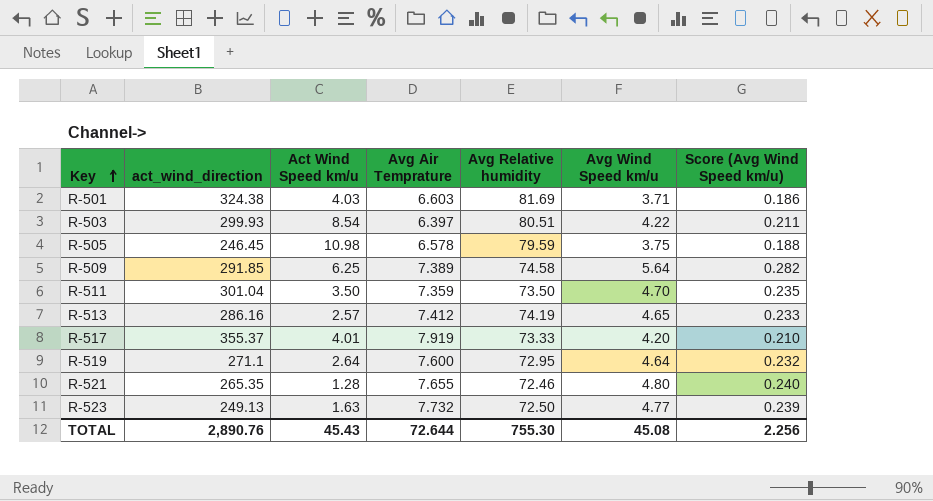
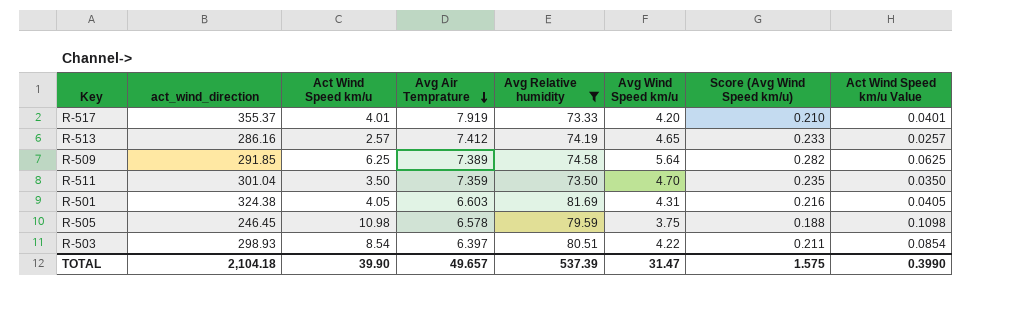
filter: none -> Avg Relative humidity >= 73.33
row order: Key ascending -> Avg Air Temprature descending
column Act Wind Speed km/u Value | formula: none -> [Act Wind Speed km/u] * 0.01
R-501 | Act Wind Speed km/u: 4.03 -> 4.05
R-501 | Avg Wind Speed km/u: 3.71 -> 4.31
R-501 | Score (Avg Wind Speed km/u): 0.186 -> 0.216
R-503 | act_wind_direction: 299.93 -> 298.93
TOTAL | act_wind_direction: 2,890.76 -> 2,104.18
TOTAL | Act Wind Speed km/u: 45.43 -> 39.90
TOTAL | Avg Air Temprature: 72.644 -> 49.657
TOTAL | Avg Relative humidity: 755.30 -> 537.39
TOTAL | Avg Wind Speed km/u: 45.08 -> 31.47
TOTAL | Score (Avg Wind Speed km/u): 2.256 -> 1.575

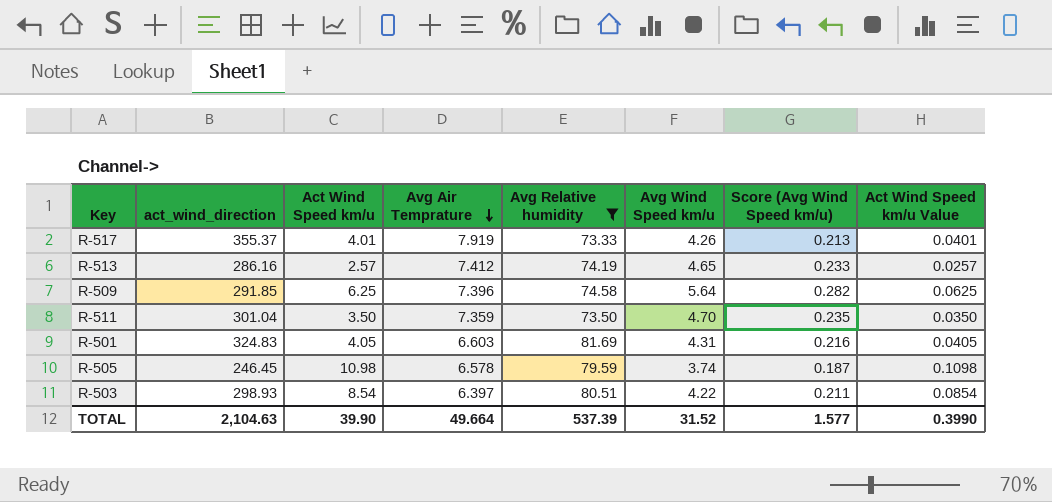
R-517 | Avg Wind Speed km/u: 4.20 -> 4.26
R-517 | Score (Avg Wind Speed km/u): 0.210 -> 0.213
R-509 | Avg Air Temprature: 7.389 -> 7.396
R-501 | act_wind_direction: 324.38 -> 324.83
R-505 | Avg Wind Speed km/u: 3.75 -> 3.74
R-505 | Score (Avg Wind Speed km/u): 0.188 -> 0.187
TOTAL | act_wind_direction: 2,104.18 -> 2,104.63
TOTAL | Avg Air Temprature: 49.657 -> 49.664
TOTAL | Avg Wind Speed km/u: 31.47 -> 31.52
TOTAL | Score (Avg Wind Speed km/u): 1.575 -> 1.577

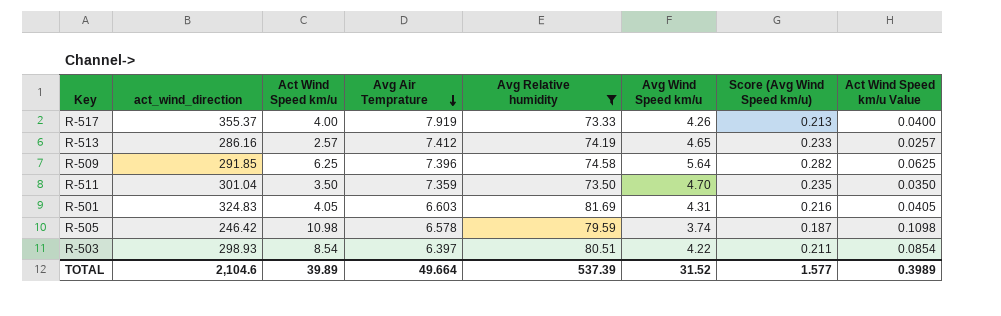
R-517 | Act Wind Speed km/u: 4.01 -> 4.00
R-517 | Act Wind Speed km/u Value: 0.0401 -> 0.0400
R-505 | act_wind_direction: 246.45 -> 246.42
TOTAL | act_wind_direction: 2,104.63 -> 2,104.6
TOTAL | Act Wind Speed km/u: 39.90 -> 39.89
TOTAL | Act Wind Speed km/u Value: 0.3990 -> 0.3989

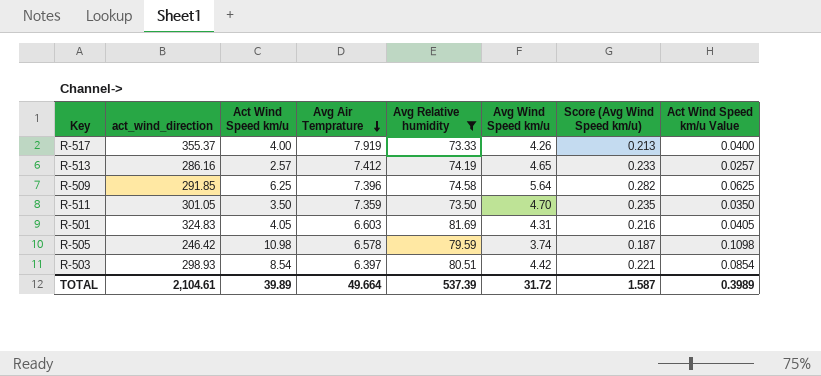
R-511 | act_wind_direction: 301.04 -> 301.05
R-503 | Avg Wind Speed km/u: 4.22 -> 4.42
R-503 | Score (Avg Wind Speed km/u): 0.211 -> 0.221
TOTAL | act_wind_direction: 2,104.6 -> 2,104.61
TOTAL | Avg Wind Speed km/u: 31.52 -> 31.72
TOTAL | Score (Avg Wind Speed km/u): 1.577 -> 1.587

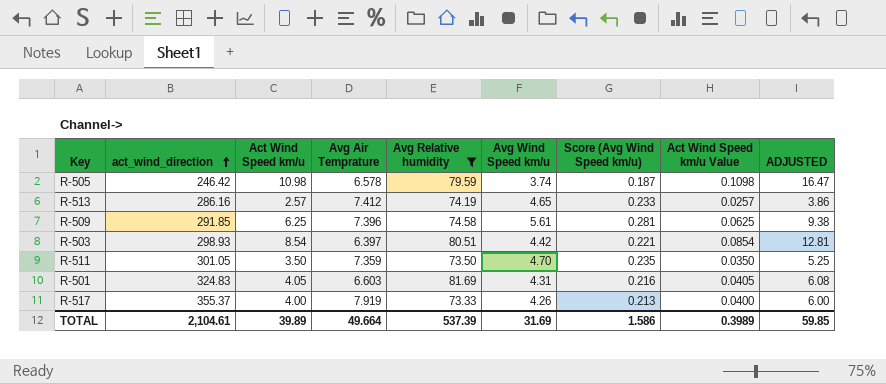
row order: Avg Air Temprature descending -> act_wind_direction ascending
column ADJUSTED | formula: none -> [Act Wind Speed km/u] * 1.5
R-509 | Avg Wind Speed km/u: 5.64 -> 5.61
R-509 | Score (Avg Wind Speed km/u): 0.282 -> 0.281
TOTAL | Avg Wind Speed km/u: 31.72 -> 31.69
TOTAL | Score (Avg Wind Speed km/u): 1.587 -> 1.586

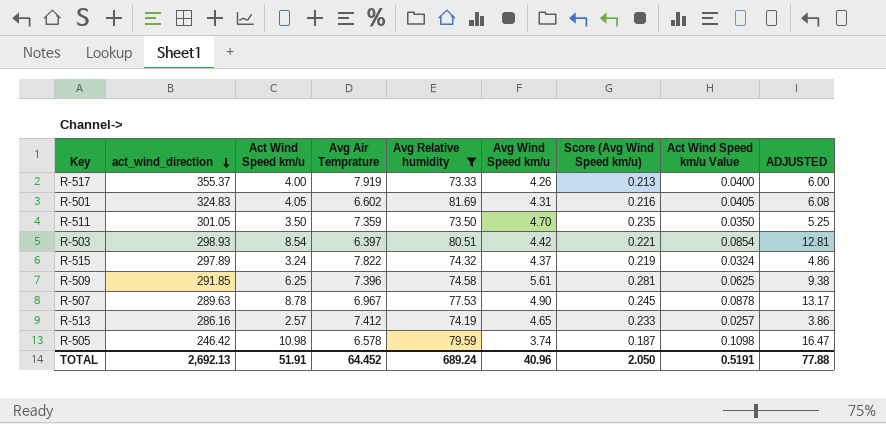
row order: act_wind_direction ascending -> act_wind_direction descending
R-501 | Avg Air Temprature: 6.603 -> 6.602
row R-515: none -> 297.89 | 3.24 | 7.822 | 74.32 | 4.37 | 0.219 | 0.0324 | 4.86
row R-507: none -> 289.63 | 8.78 | 6.967 | 77.53 | 4.90 | 0.245 | 0.0878 | 13.17
TOTAL | act_wind_direction: 2,104.61 -> 2,692.13
TOTAL | Act Wind Speed km/u: 39.89 -> 51.91
TOTAL | Avg Air Temprature: 49.664 -> 64.452
TOTAL | Avg Relative humidity: 537.39 -> 689.24
TOTAL | Avg Wind Speed km/u: 31.69 -> 40.96
TOTAL | Score (Avg Wind Speed km/u): 1.586 -> 2.050
TOTAL | Act Wind Speed km/u Value: 0.3989 -> 0.5191
TOTAL | ADJUSTED: 59.85 -> 77.88

